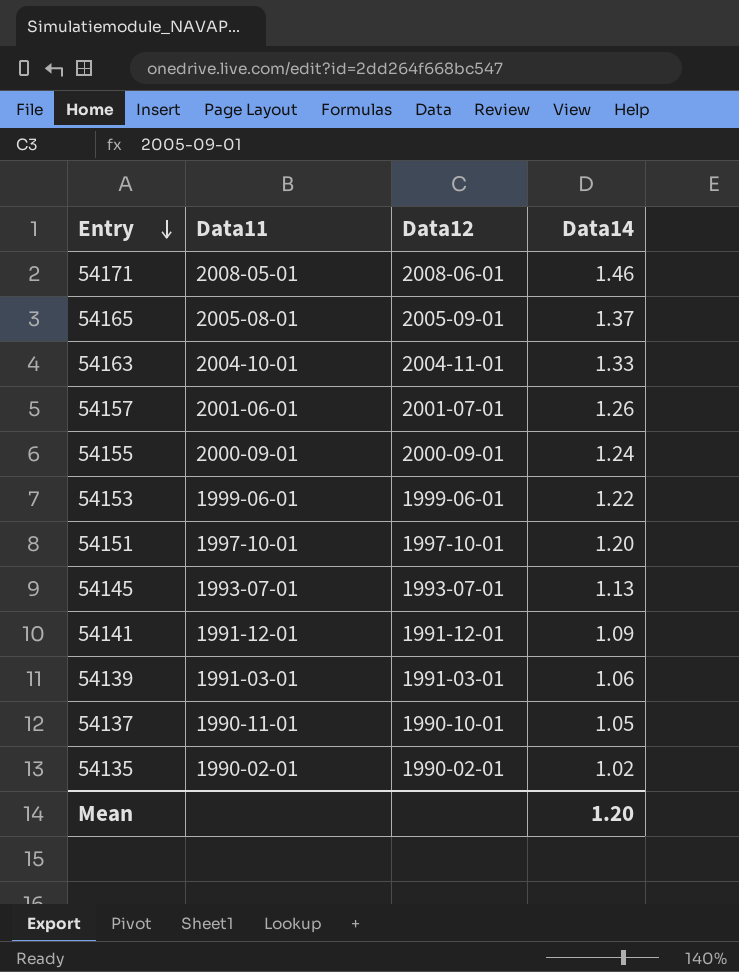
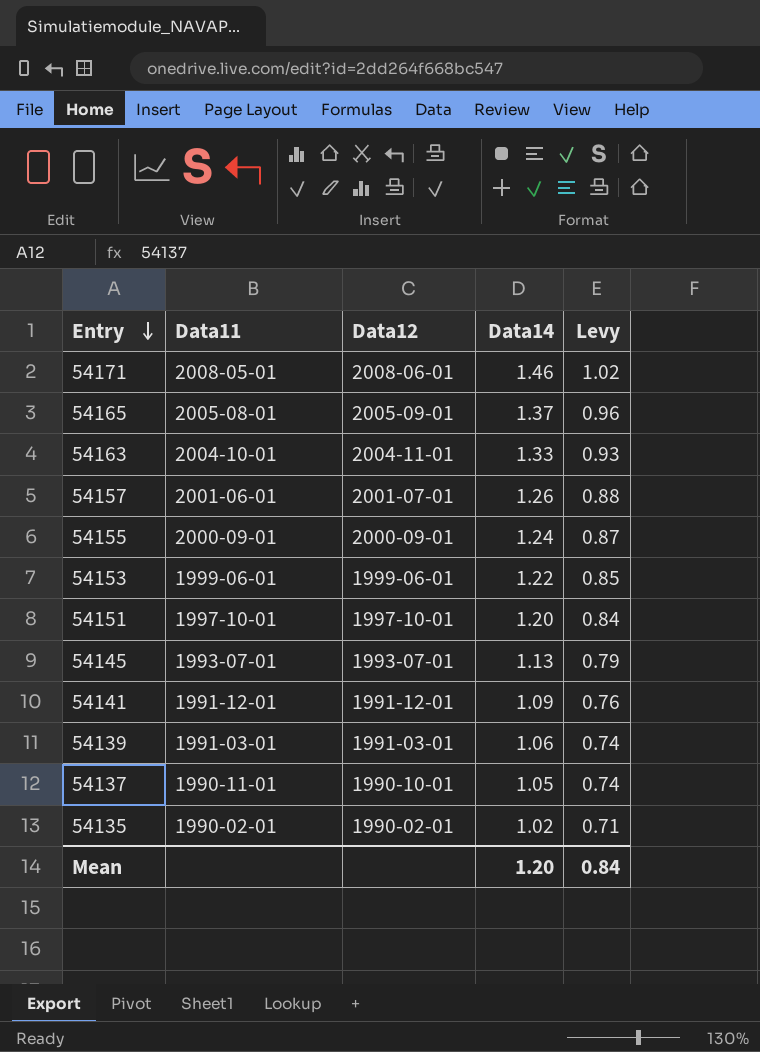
column Levy | formula: none -> [Data14] * 0.7

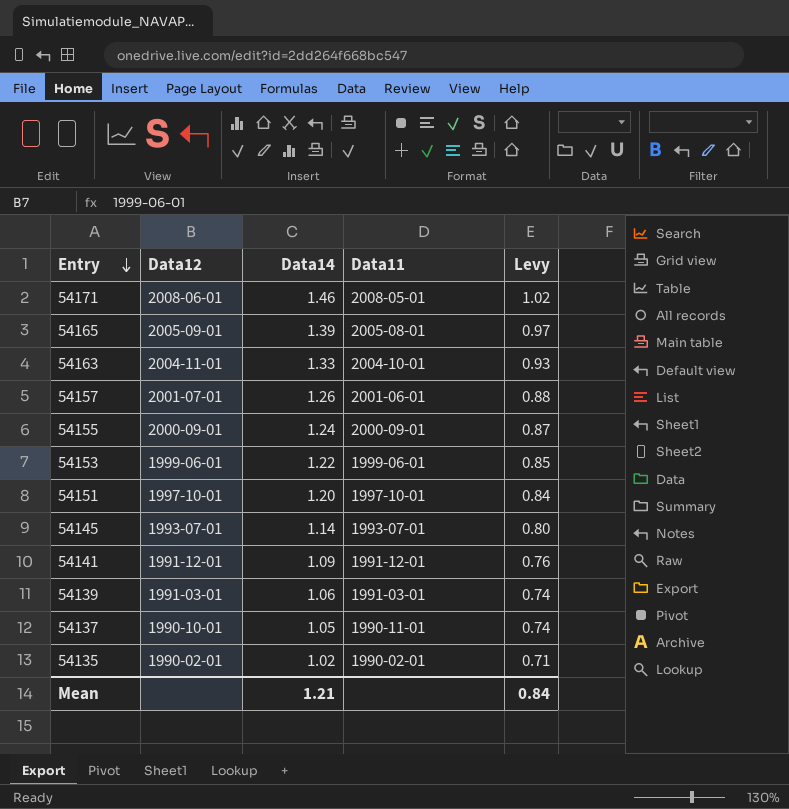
column Data11 | position: 2 -> 4
54165 | Data14: 1.37 -> 1.39
54165 | Levy: 0.96 -> 0.97
54145 | Data14: 1.13 -> 1.14
54145 | Levy: 0.79 -> 0.80
Mean | Data14: 1.20 -> 1.21

